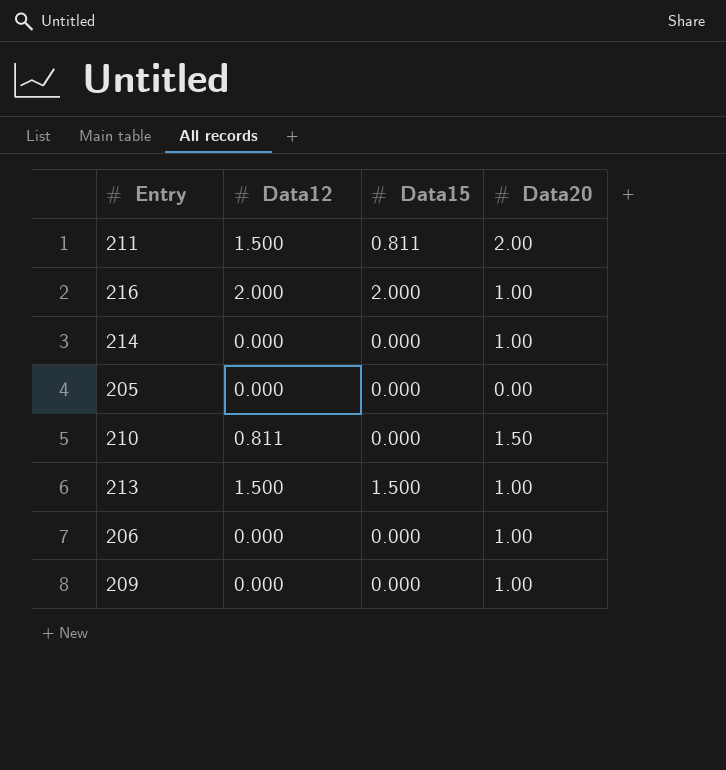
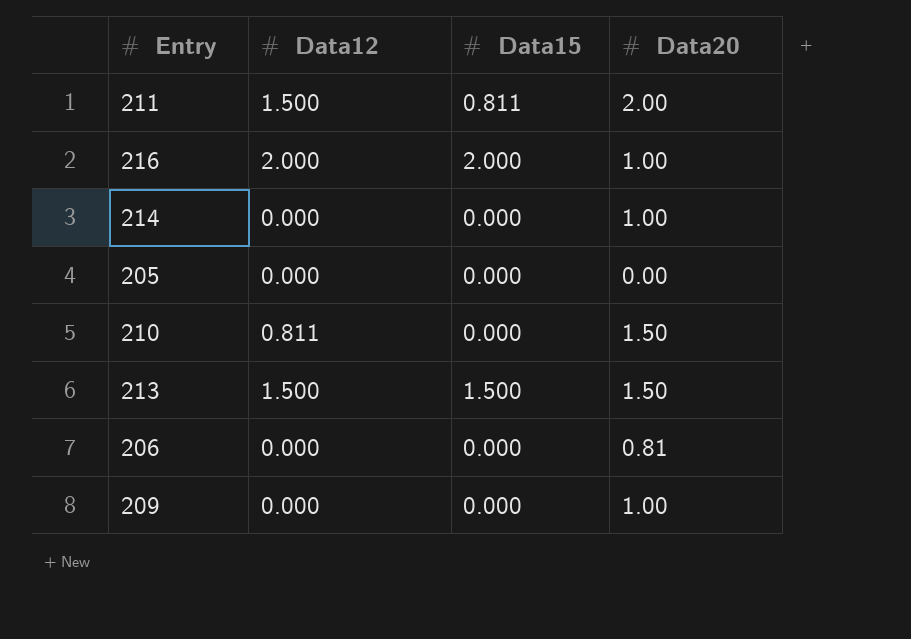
213 | Data20: 1.00 -> 1.50
206 | Data20: 1.00 -> 0.81

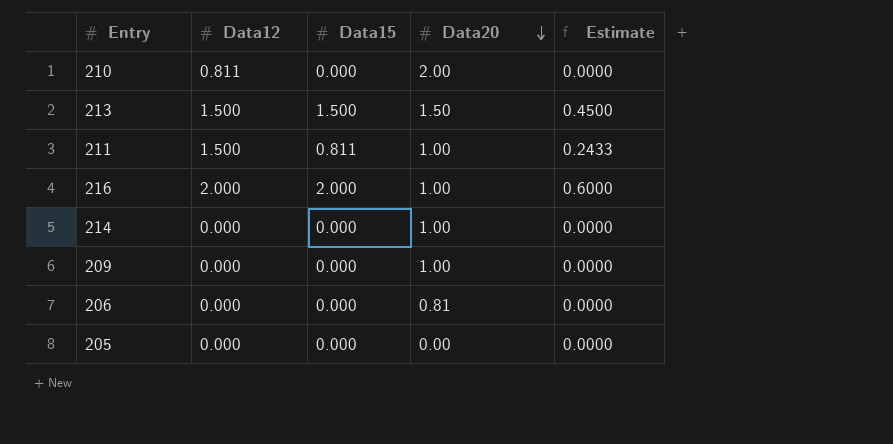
row order: none -> Data20 descending
column Estimate | formula: none -> [Data15] * 0.3
210 | Data20: 1.50 -> 2.00
211 | Data20: 2.00 -> 1.00

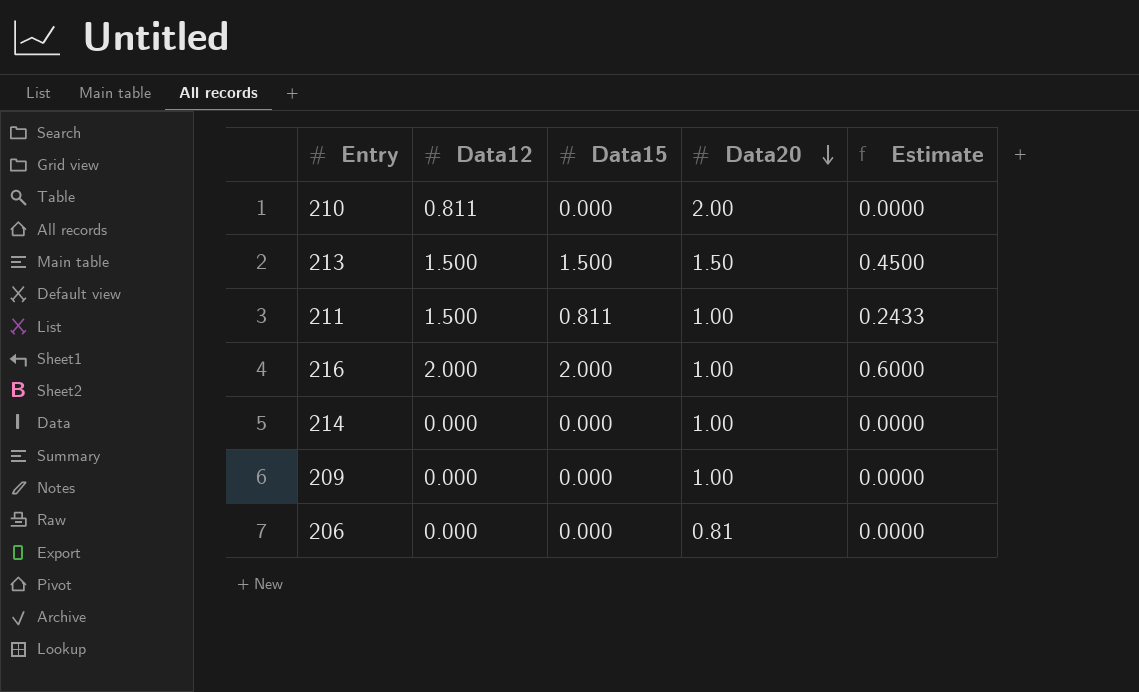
row 205: 0.000 | 0.000 | 0.00 | 0.0000 -> none

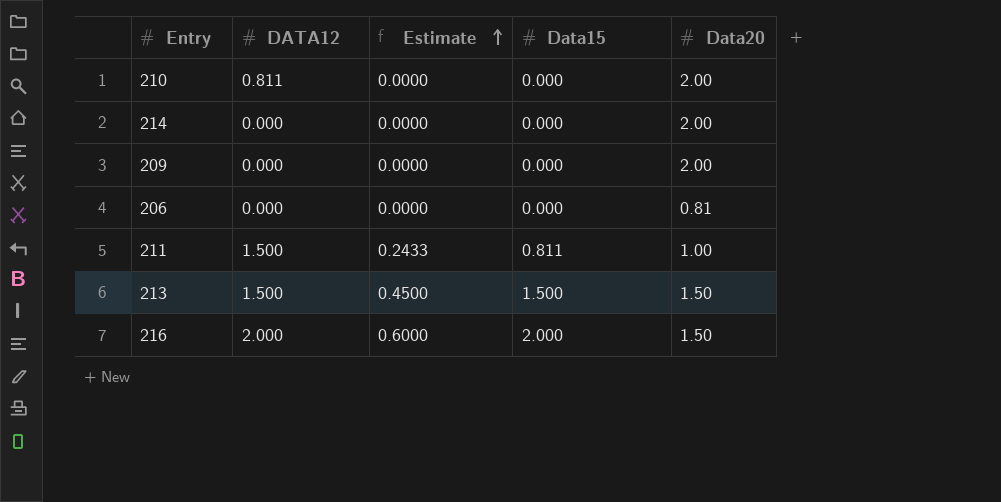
row order: Data20 descending -> Estimate ascending
column name: Data12 -> DATA12
column Estimate | position: 5 -> 3
214 | Data20: 1.00 -> 2.00
209 | Data20: 1.00 -> 2.00
216 | Data20: 1.00 -> 1.50

